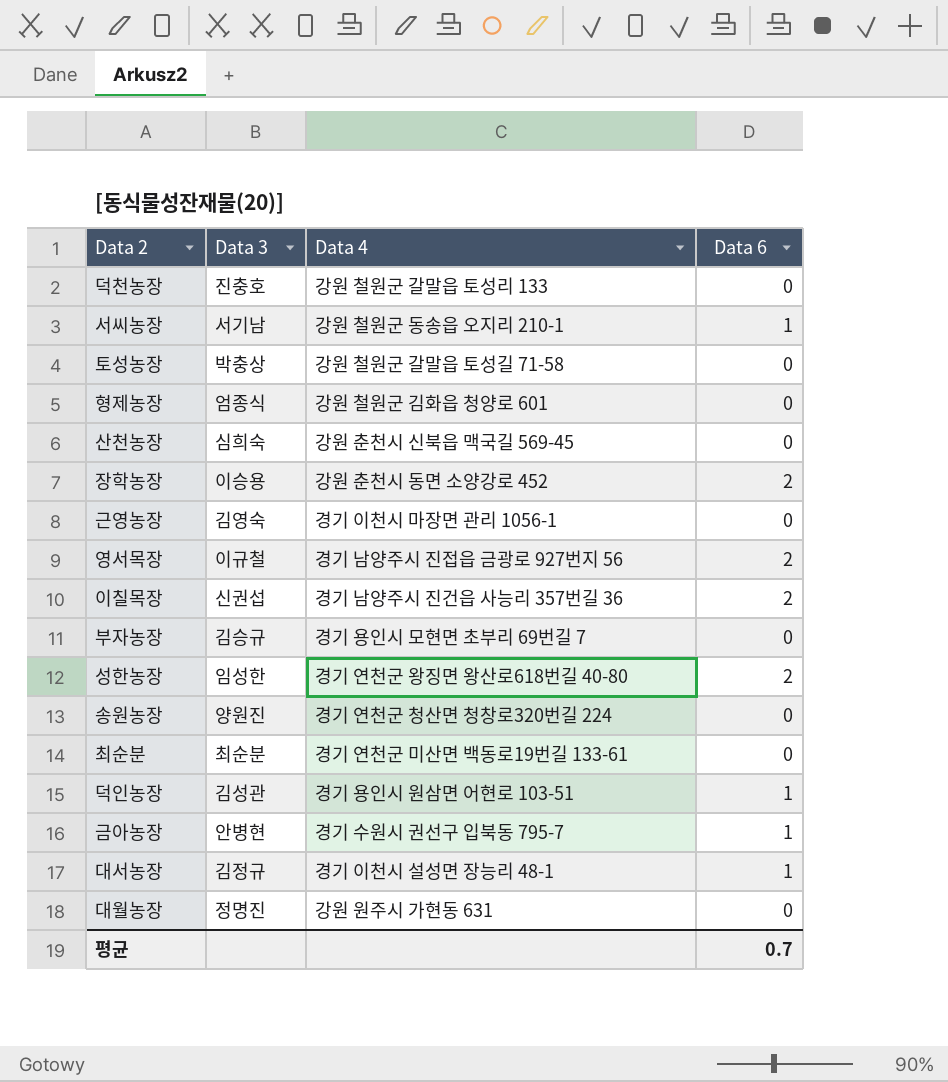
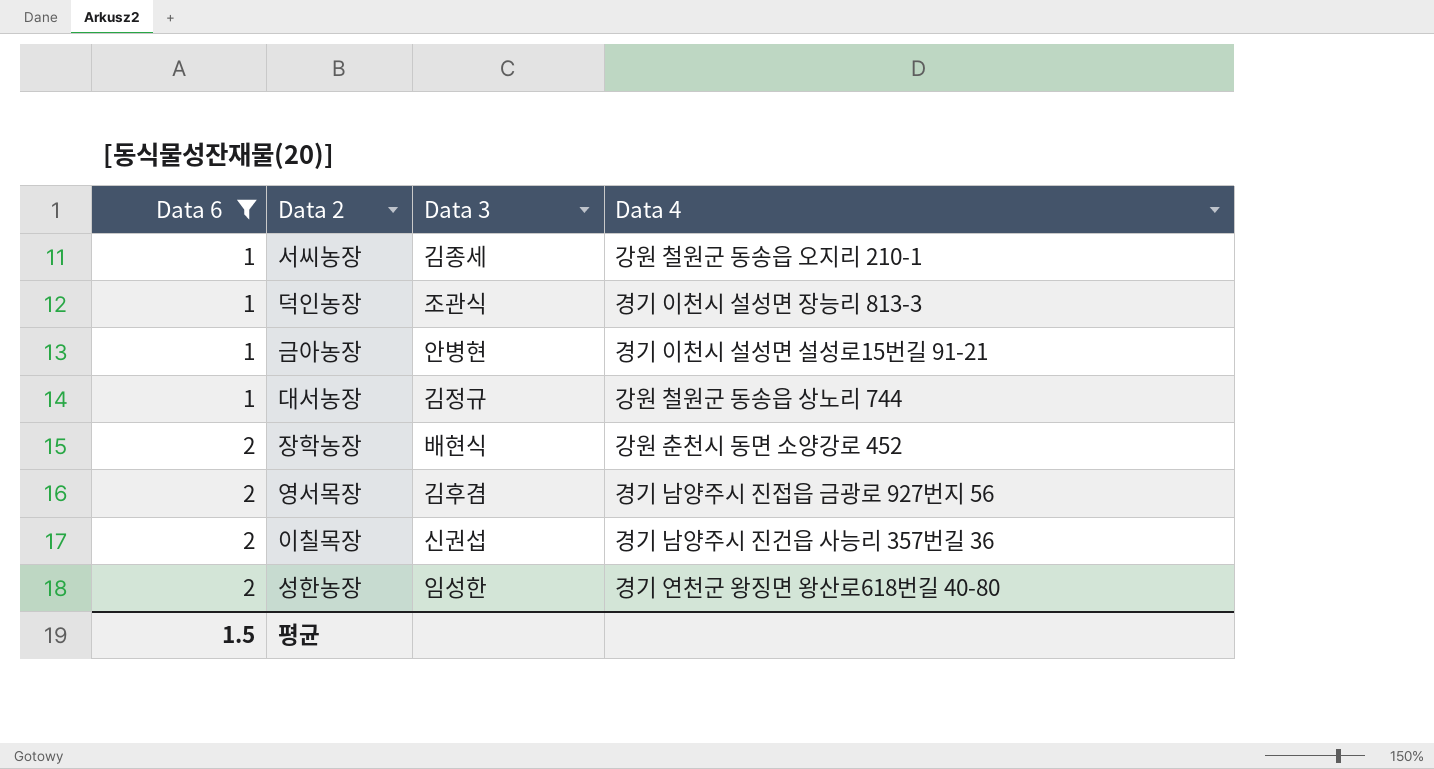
filter: none -> Data 6 != 0
row order: none -> Data 6 ascending
column Data 6 | position: 4 -> 1
서씨농장 | Data 3: 서기남 -> 김종세
덕인농장 | Data 3: 김성관 -> 조관식
덕인농장 | Data 4: 경기 용인시 원삼면 어현로 103-51 -> 경기 이천시 설성면 장능리 813-3
금아농장 | Data 4: 경기 수원시 권선구 입북동 795-7 -> 경기 이천시 설성면 설성로15번길 91-21
대서농장 | Data 4: 경기 이천시 설성면 장능리 48-1 -> 강원 철원군 동송읍 상노리 744
장학농장 | Data 3: 이승용 -> 배현식
영서목장 | Data 3: 이규철 -> 김후겸
평균 | Data 6: 0.7 -> 1.5

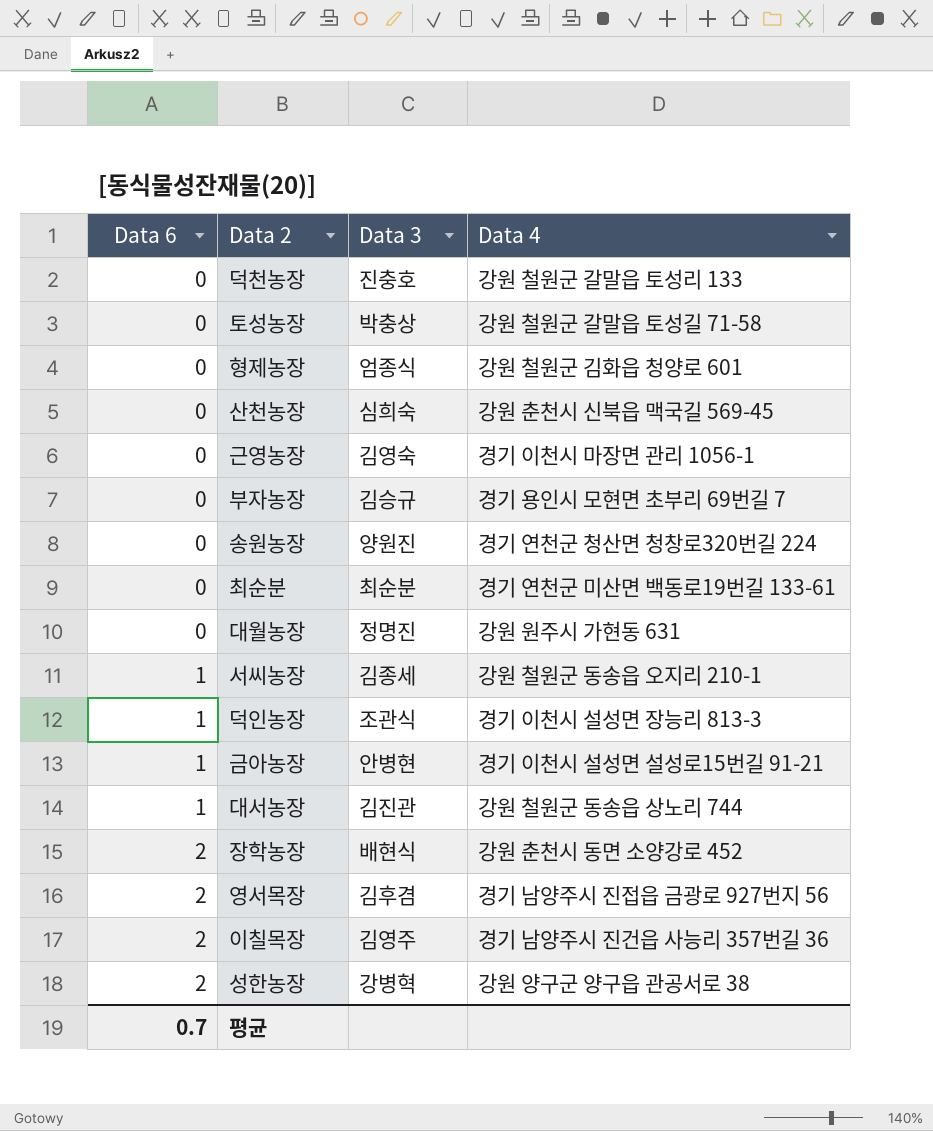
filter: Data 6 != 0 -> none
대서농장 | Data 3: 김정규 -> 김진관
이칠목장 | Data 3: 신권섭 -> 김영주
성한농장 | Data 3: 임성한 -> 강병혁
성한농장 | Data 4: 경기 연천군 왕징면 왕산로618번길 40-80 -> 강원 양구군 양구읍 관공서로 38
평균 | Data 6: 1.5 -> 0.7

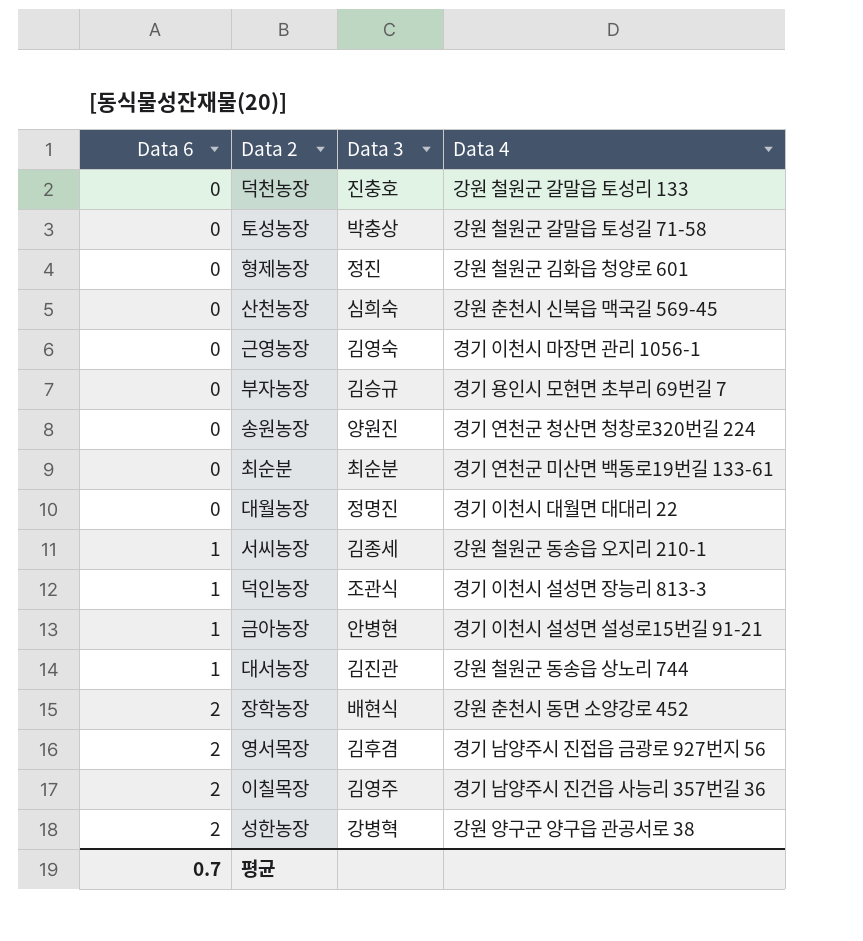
형제농장 | Data 3: 엄종식 -> 정진
대월농장 | Data 4: 강원 원주시 가현동 631 -> 경기 이천시 대월면 대대리 22

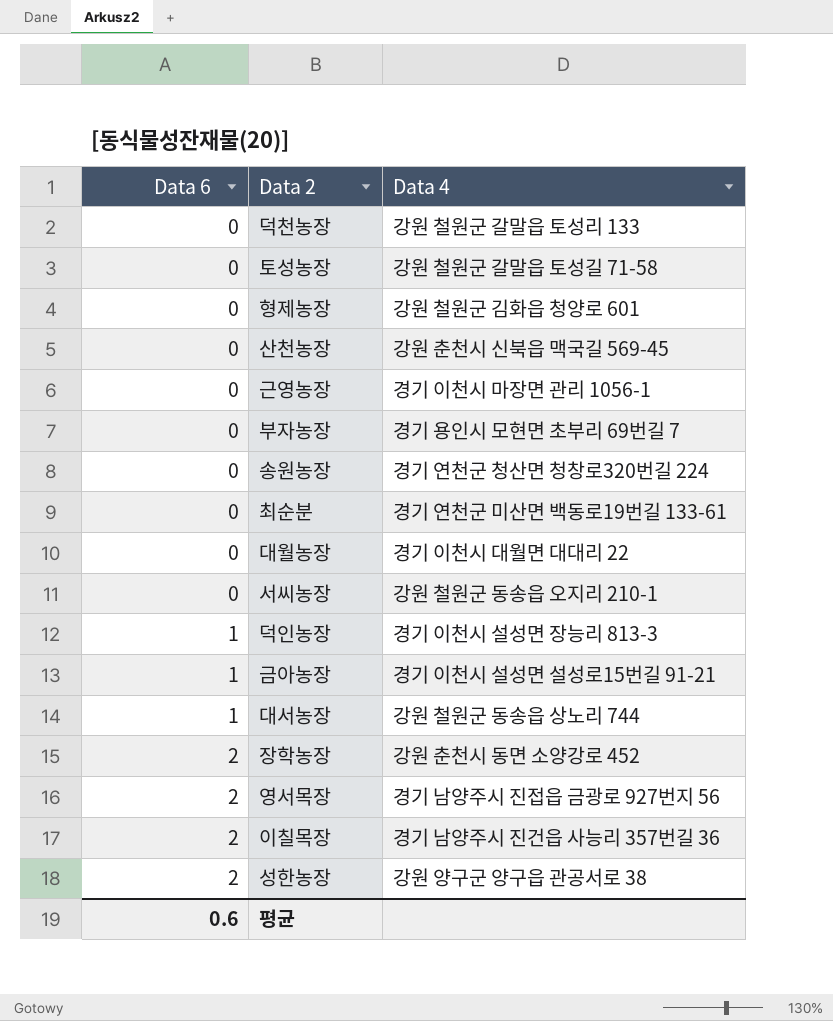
column Data 3 | position: 3 -> none
서씨농장 | Data 6: 1 -> 0
평균 | Data 6: 0.7 -> 0.6

